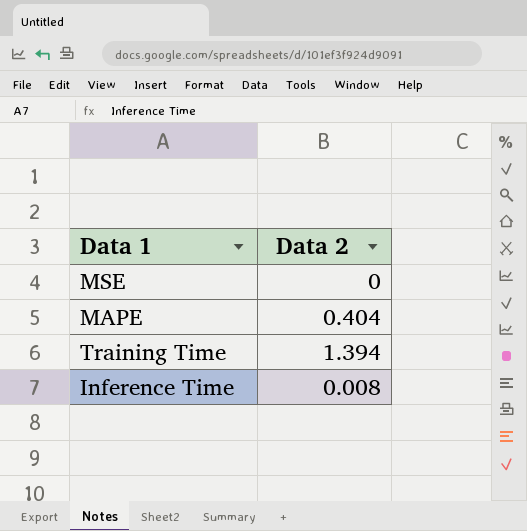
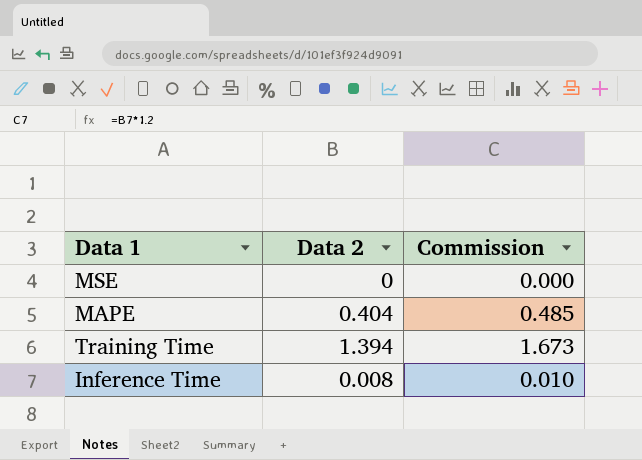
column Commission | formula: none -> [Data 2] * 1.2

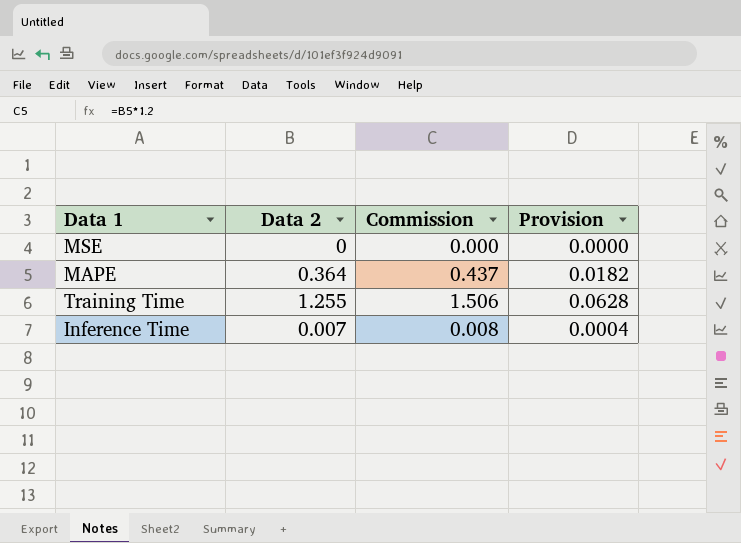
column Provision | formula: none -> [Data 2] * 0.05
MAPE | Data 2: 0.404 -> 0.364
MAPE | Commission: 0.485 -> 0.437
Training Time | Data 2: 1.394 -> 1.255
Training Time | Commission: 1.673 -> 1.506
Inference Time | Data 2: 0.008 -> 0.007
Inference Time | Commission: 0.010 -> 0.008

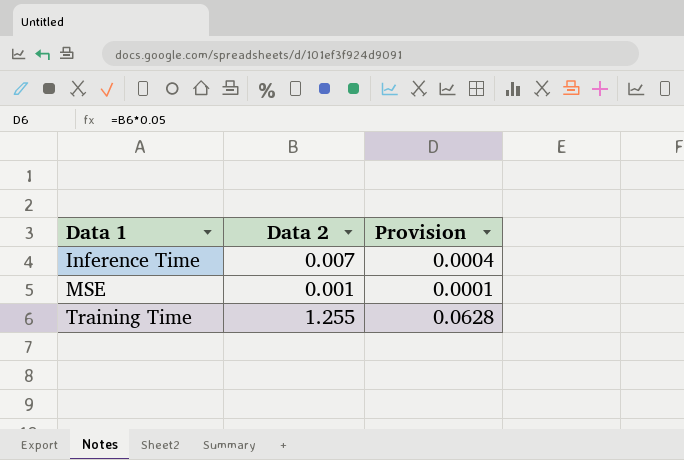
row order: none -> Data 1 ascending
column Commission | formula: [Data 2] * 1.2 -> none
row MAPE: 0.364 | 0.437 | 0.0182 -> none
MSE | Data 2: 0 -> 0.001
MSE | Provision: 0.0000 -> 0.0001

